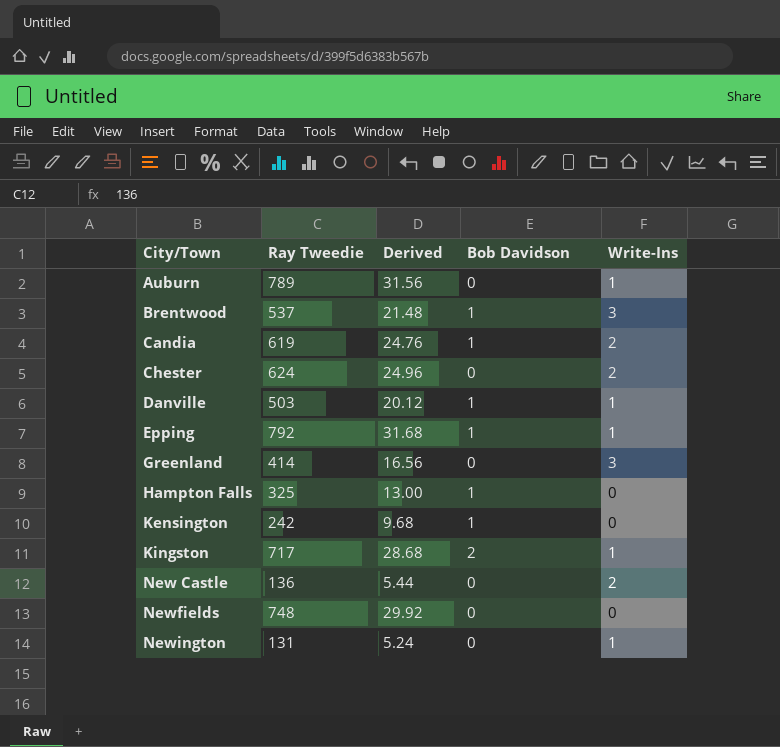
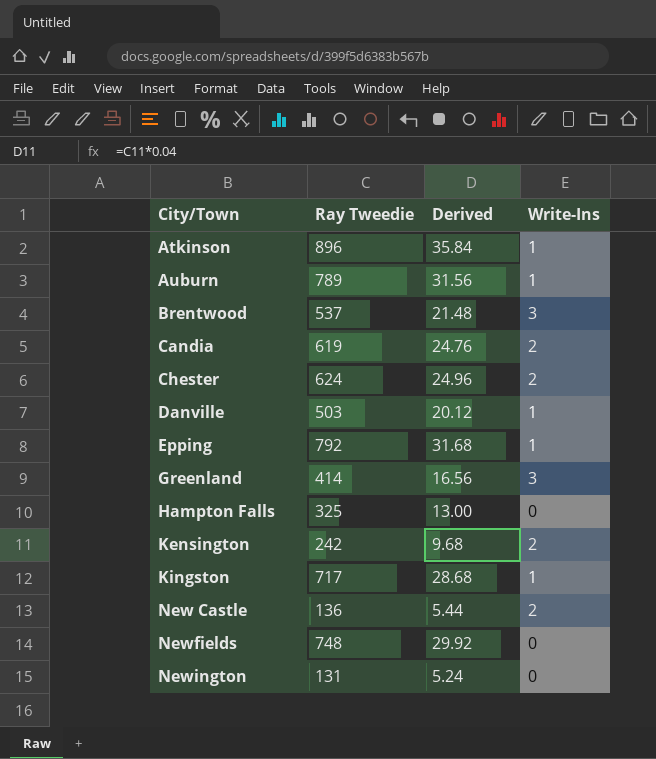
column Bob Davidson | position: 4 -> none
row Atkinson: none -> 896 | 35.84 | 1
Kensington | Write-Ins: 0 -> 2
Newington | Write-Ins: 1 -> 0

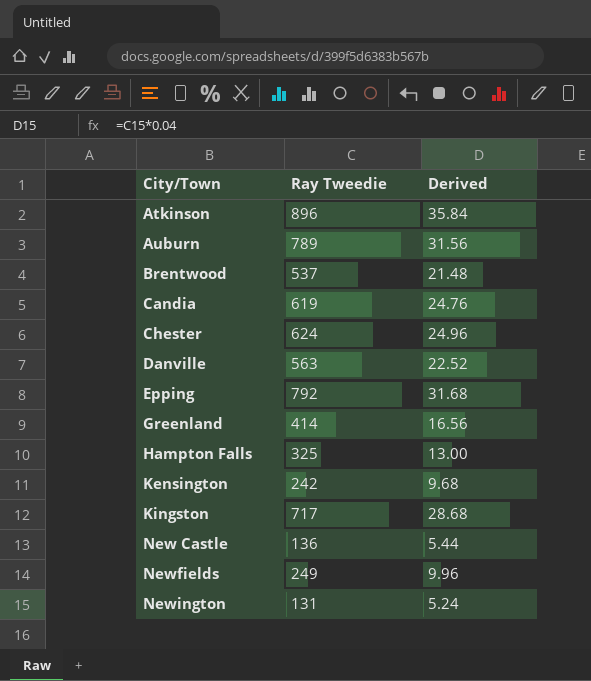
column Write-Ins | position: 4 -> none
Danville | Ray Tweedie: 503 -> 563
Danville | Derived: 20.12 -> 22.52
Newfields | Ray Tweedie: 748 -> 249
Newfields | Derived: 29.92 -> 9.96

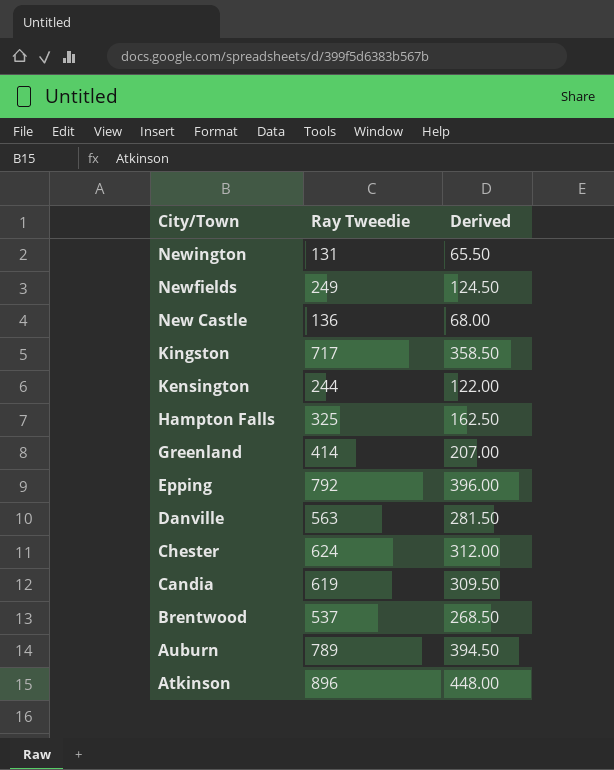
row order: City/Town ascending -> City/Town descending
column Derived | formula: [Ray Tweedie] * 0.04 -> [Ray Tweedie] * 0.5
Kensington | Ray Tweedie: 242 -> 244

